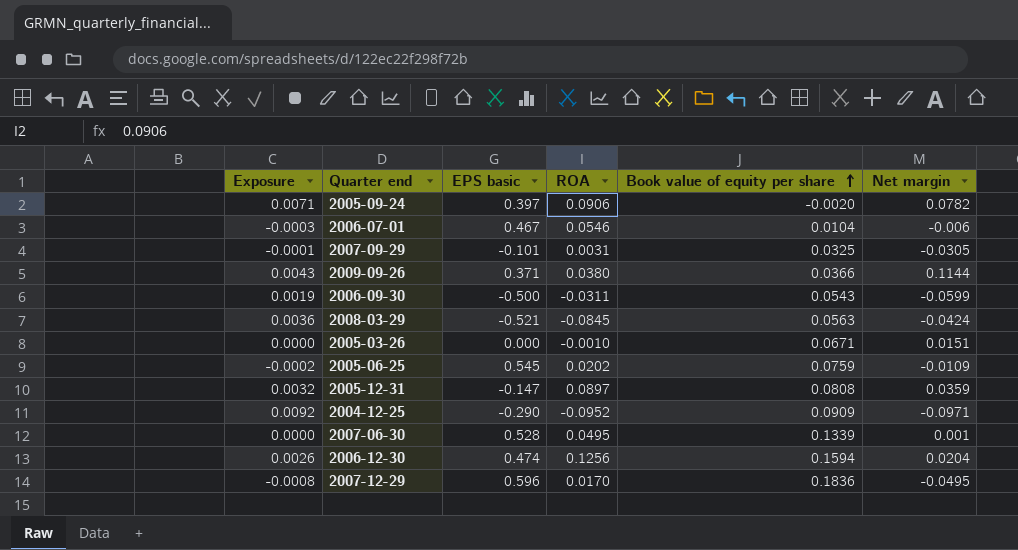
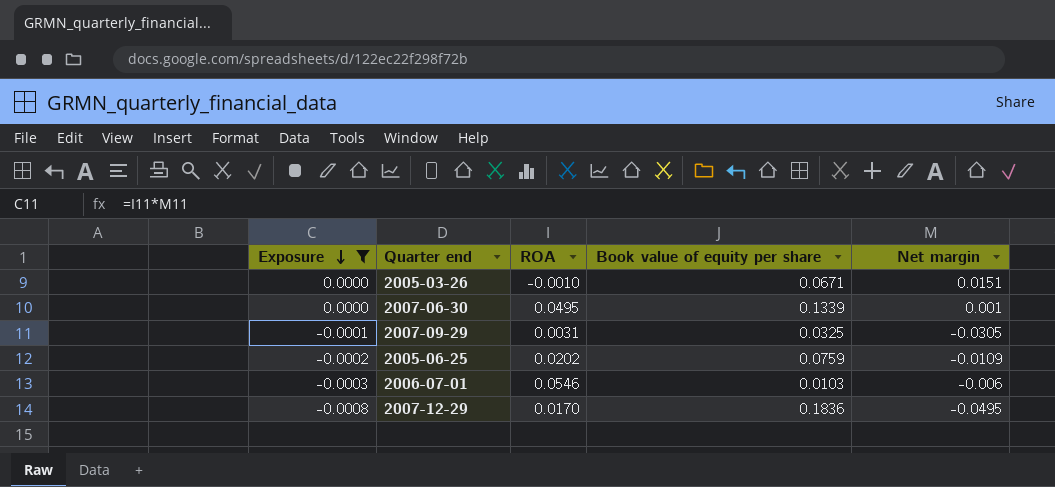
filter: none -> Exposure <= 0.0000
row order: Book value of equity per share ascending -> Exposure descending
column EPS basic | position: 3 -> none
2006-07-01 | Book value of equity per share: 0.0104 -> 0.0103

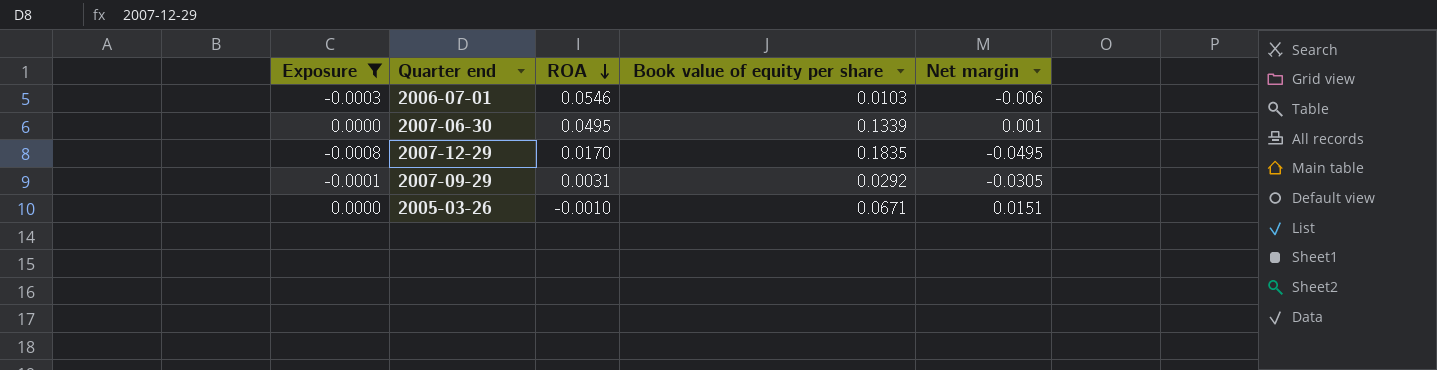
row order: Exposure descending -> ROA descending
row 2005-06-25: -0.0002 | 0.0202 | 0.0759 | -0.0109 -> none
2007-12-29 | Book value of equity per share: 0.1836 -> 0.1835
2007-09-29 | Book value of equity per share: 0.0325 -> 0.0292

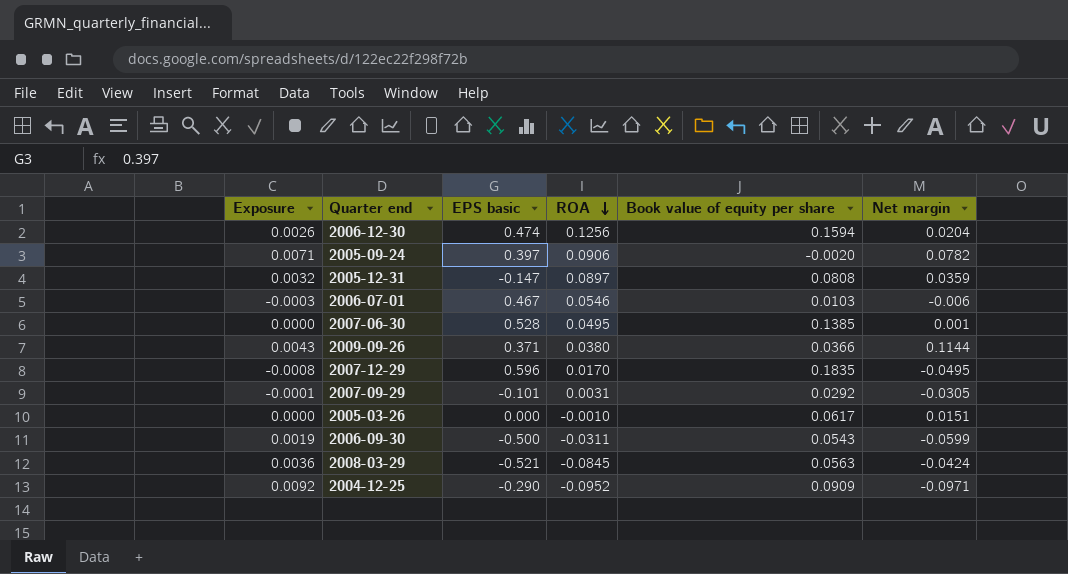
filter: Exposure <= 0.0000 -> none
column EPS basic | position: none -> 3
2007-06-30 | Book value of equity per share: 0.1339 -> 0.1385
2005-03-26 | Book value of equity per share: 0.0671 -> 0.0617

